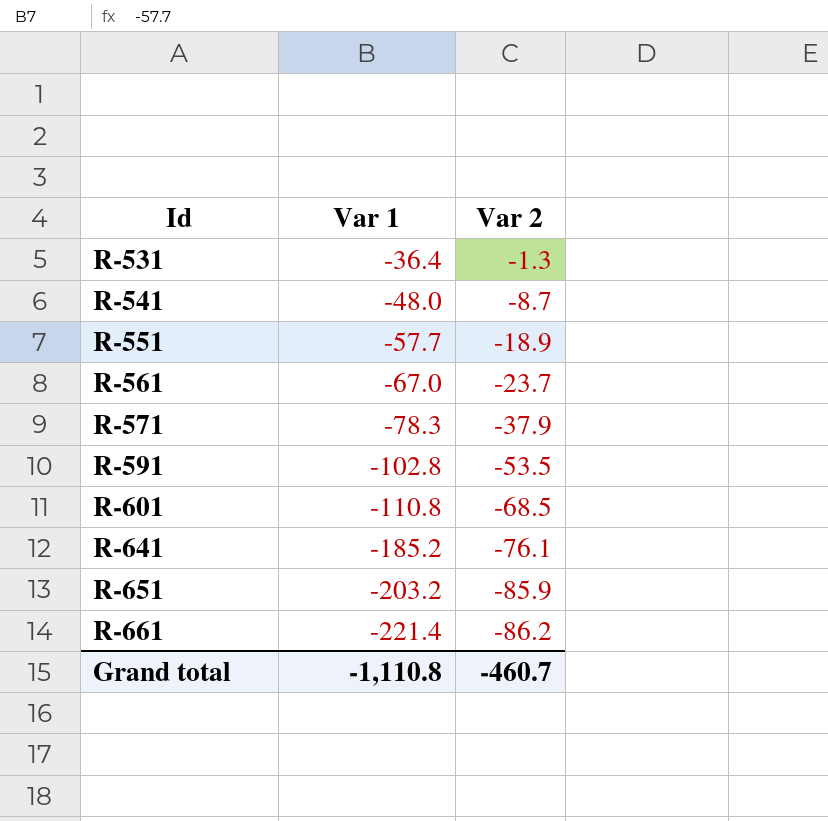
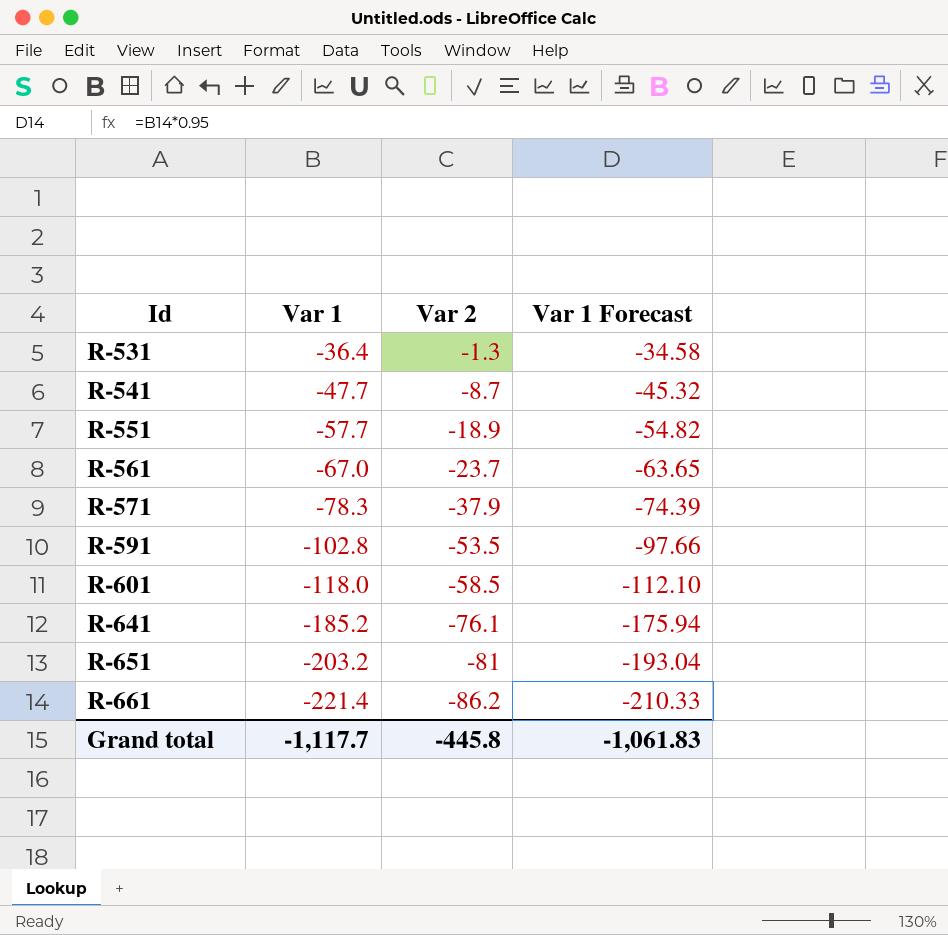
column Var 1 Forecast | formula: none -> [Var 1] * 0.95
R-541 | Var 1: -48.0 -> -47.7
R-601 | Var 1: -110.8 -> -118.0
R-601 | Var 2: -68.5 -> -58.5
R-651 | Var 2: -85.9 -> -81
Grand total | Var 1: -1,110.8 -> -1,117.7
Grand total | Var 2: -460.7 -> -445.8

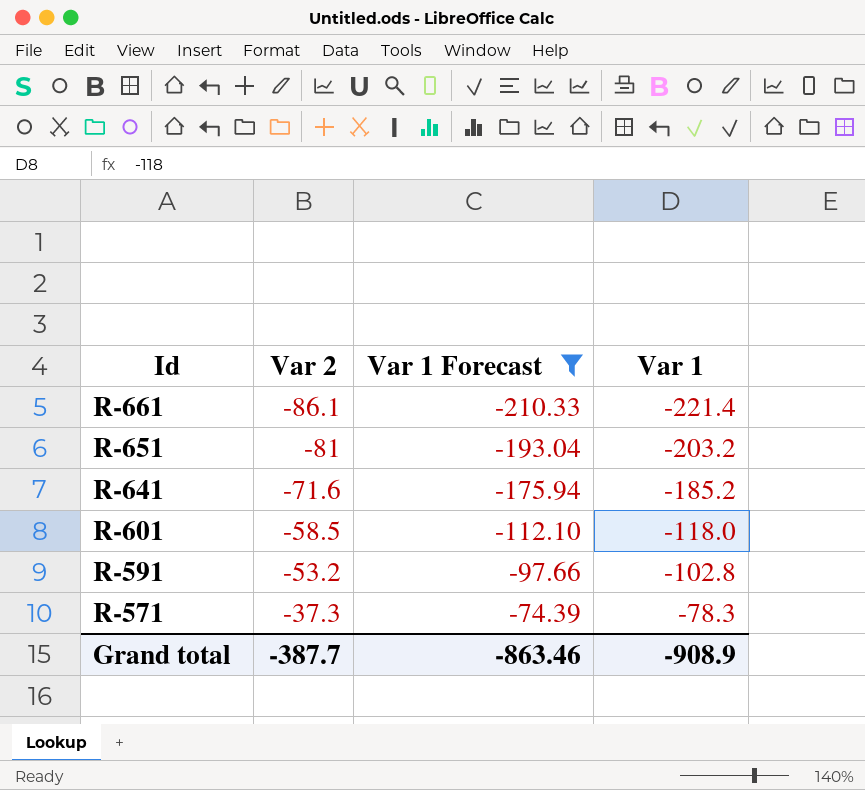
filter: none -> Var 1 Forecast <= -74.39
row order: Id ascending -> Id descending
column Var 1 | position: 2 -> 4
R-661 | Var 2: -86.2 -> -86.1
R-641 | Var 2: -76.1 -> -71.6
R-591 | Var 2: -53.5 -> -53.2
R-571 | Var 2: -37.9 -> -37.3
Grand total | Var 2: -445.8 -> -387.7
Grand total | Var 1 Forecast: -1,061.83 -> -863.46
Grand total | Var 1: -1,117.7 -> -908.9

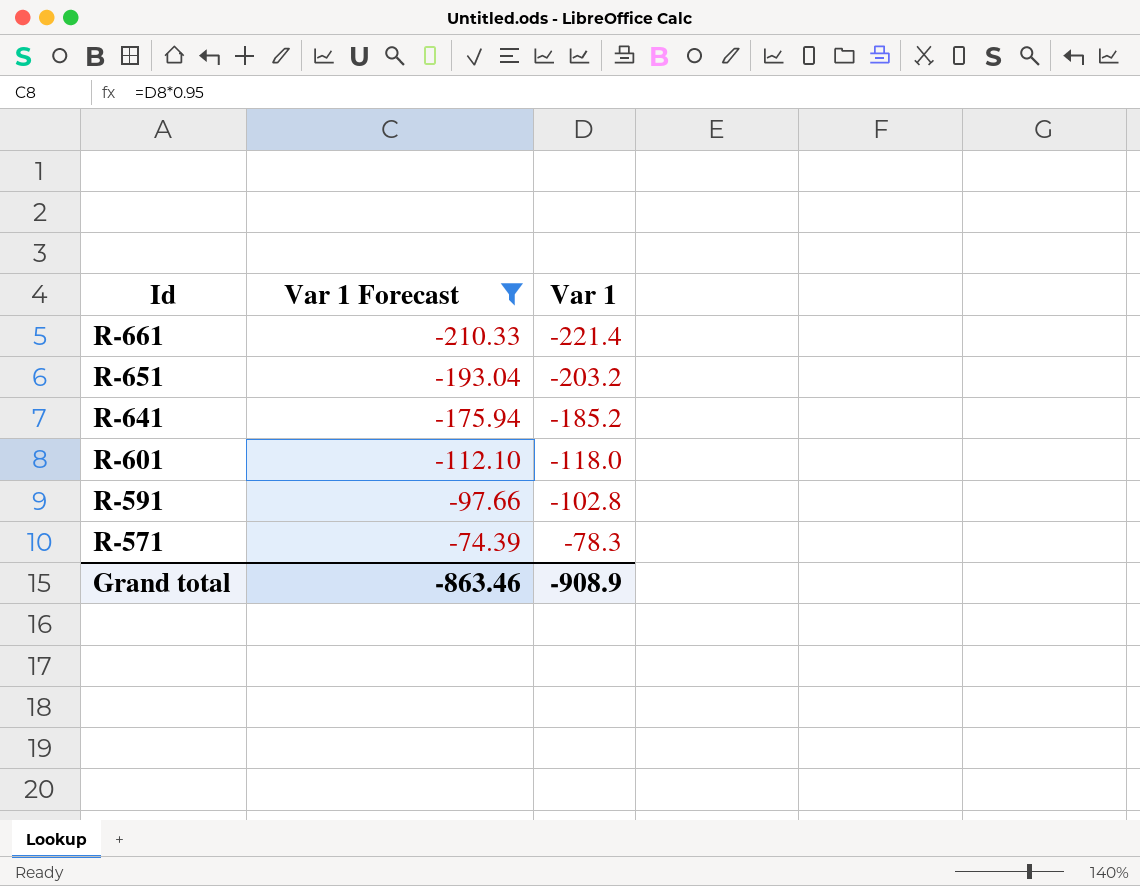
column Var 2 | position: 2 -> none

